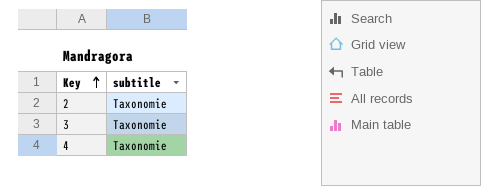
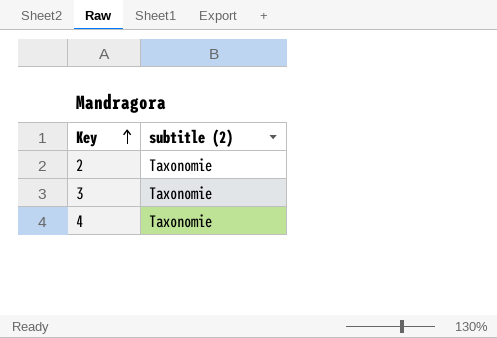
column name: subtitle -> subtitle (2)

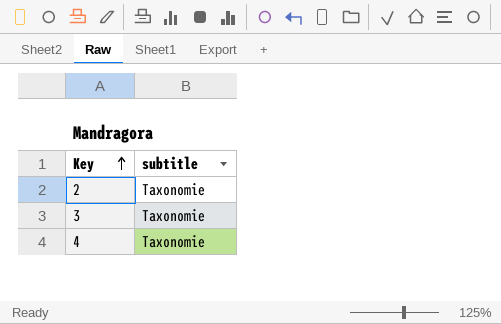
column name: subtitle (2) -> subtitle

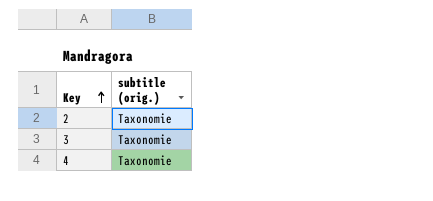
column name: subtitle -> subtitle (orig.)

